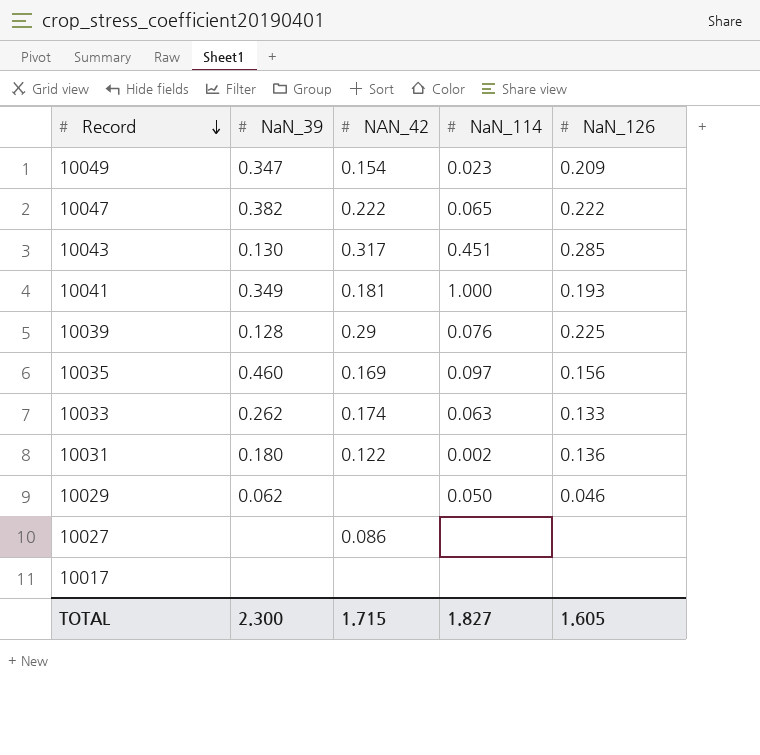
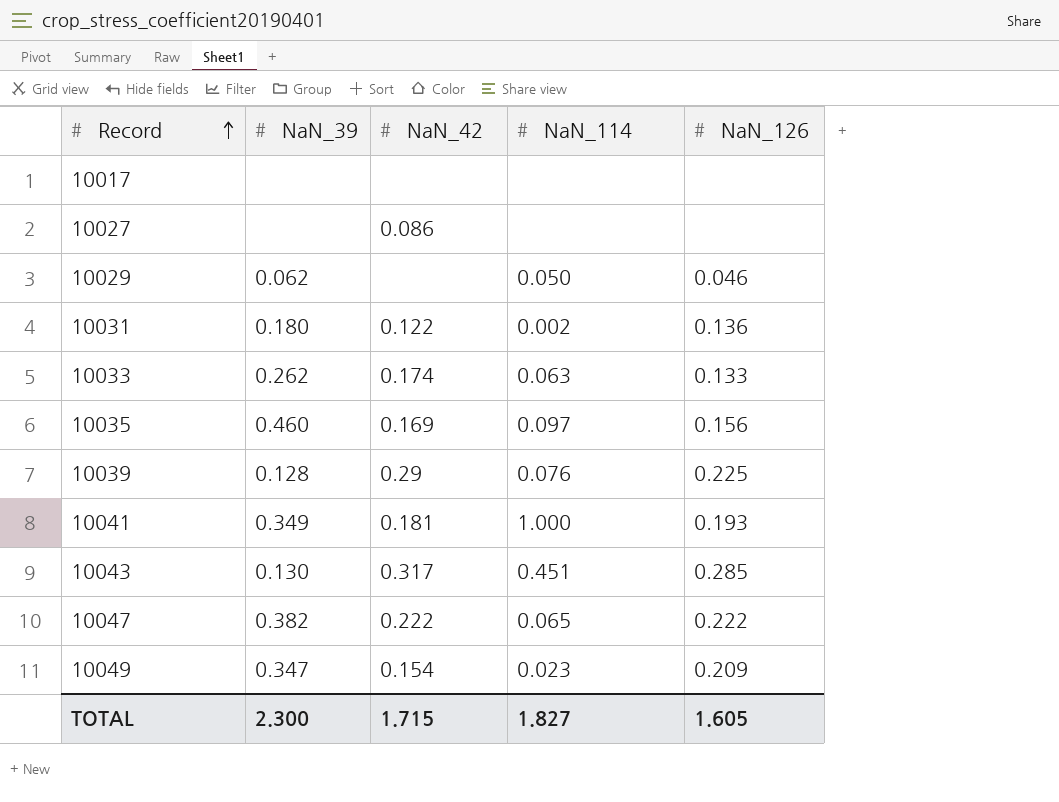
row order: Record descending -> Record ascending
column name: NAN_42 -> NaN_42

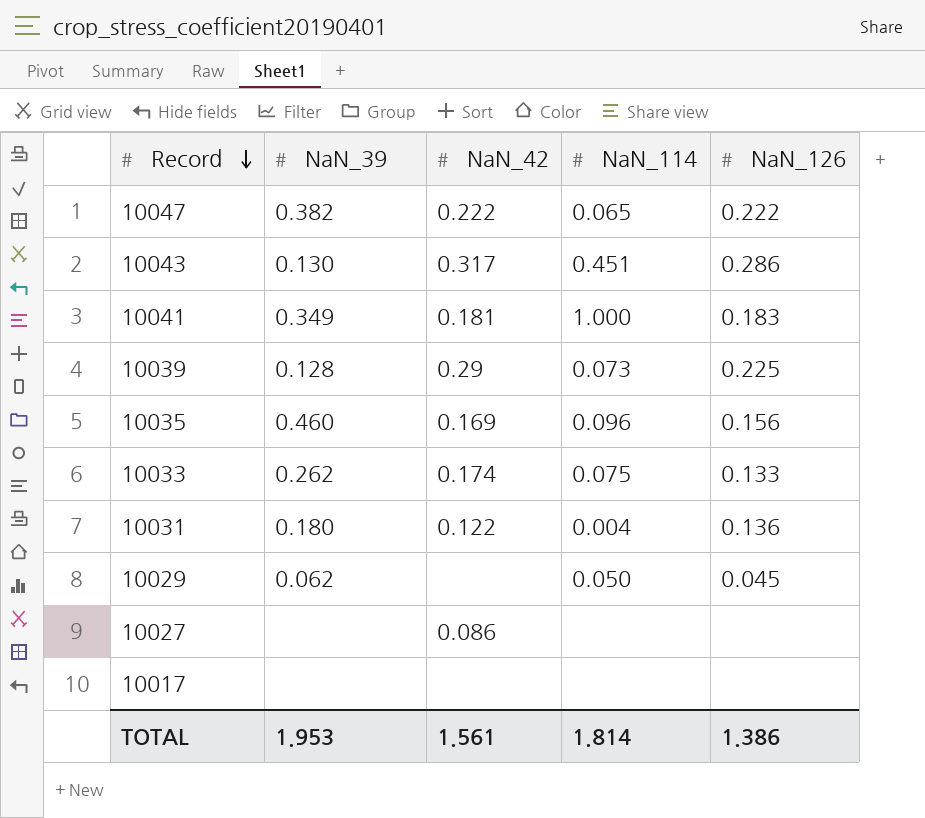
row order: Record ascending -> Record descending
row 10049: 0.347 | 0.154 | 0.023 | 0.209 -> none
10043 | NaN_126: 0.285 -> 0.286
10041 | NaN_126: 0.193 -> 0.183
10039 | NaN_114: 0.076 -> 0.073
10035 | NaN_114: 0.097 -> 0.096
10033 | NaN_114: 0.063 -> 0.075
10031 | NaN_114: 0.002 -> 0.004
10029 | NaN_126: 0.046 -> 0.045
TOTAL | NaN_39: 2.300 -> 1.953
TOTAL | NaN_42: 1.715 -> 1.561
TOTAL | NaN_114: 1.827 -> 1.814
TOTAL | NaN_126: 1.605 -> 1.386

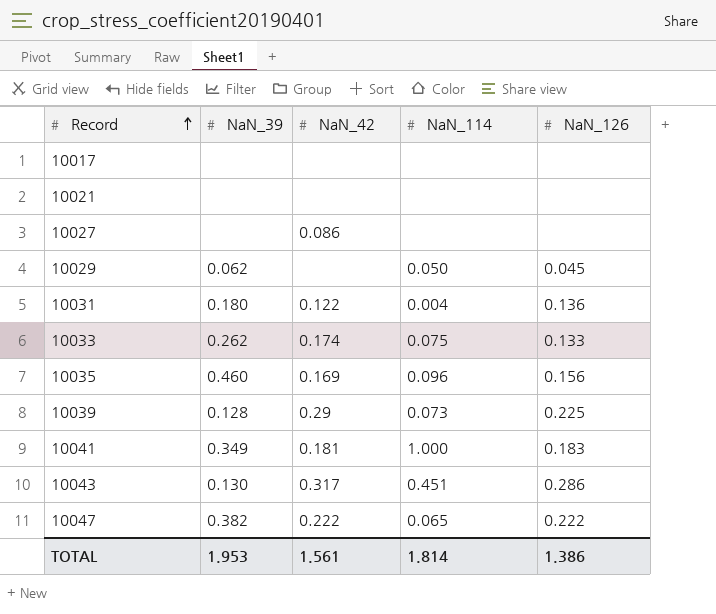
row order: Record descending -> Record ascending
row 10021: none -> none | none | none | none

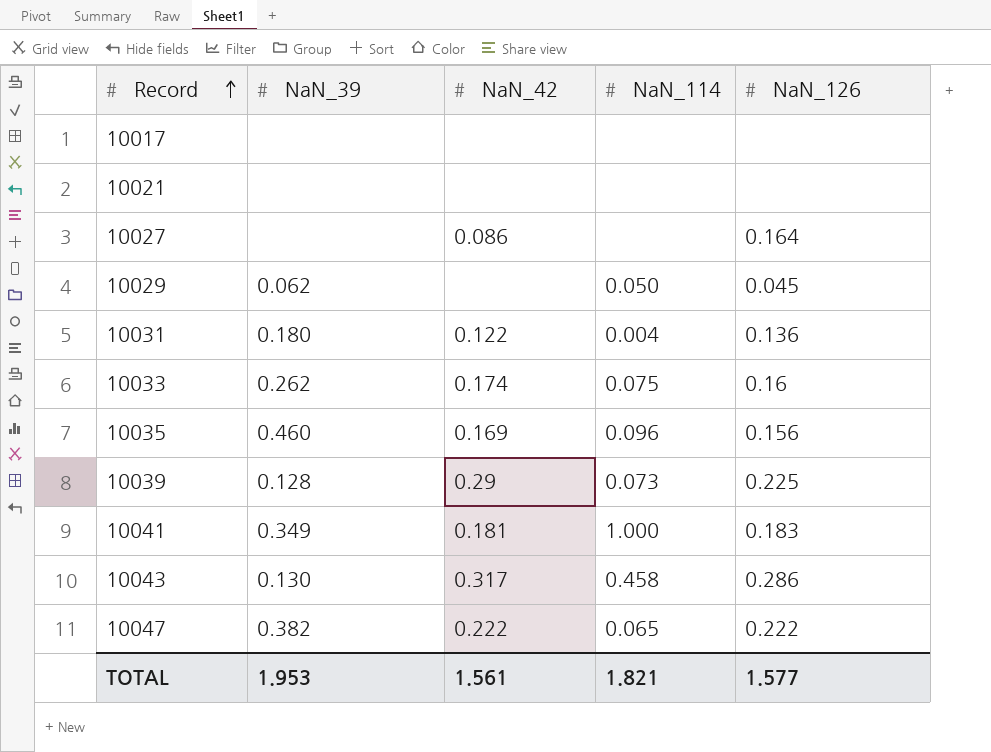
10027 | NaN_126: none -> 0.164
10033 | NaN_126: 0.133 -> 0.16
10043 | NaN_114: 0.451 -> 0.458
TOTAL | NaN_114: 1.814 -> 1.821
TOTAL | NaN_126: 1.386 -> 1.577

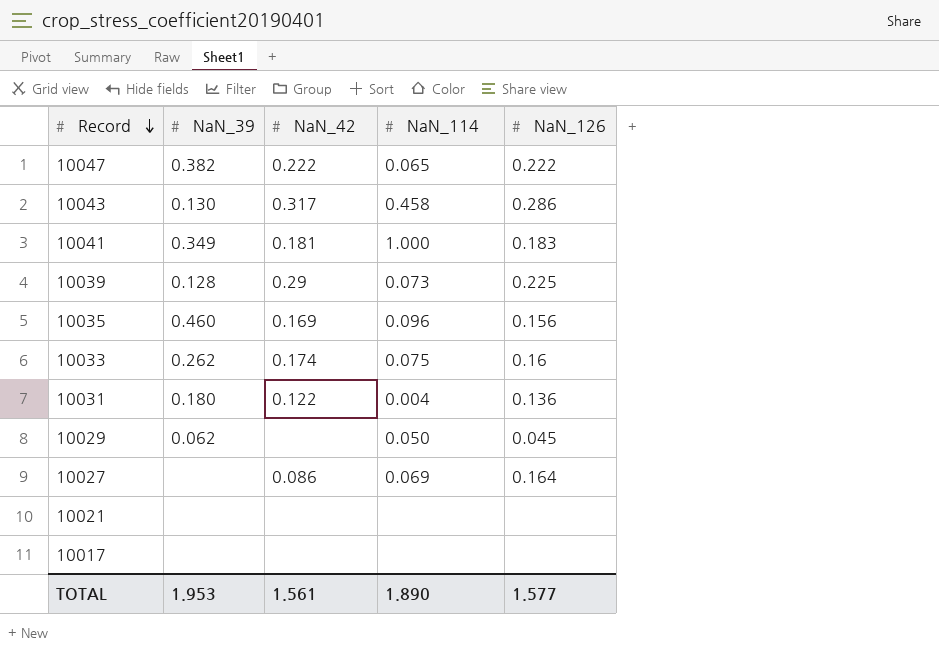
row order: Record ascending -> Record descending
10027 | NaN_114: none -> 0.069
TOTAL | NaN_114: 1.821 -> 1.890

